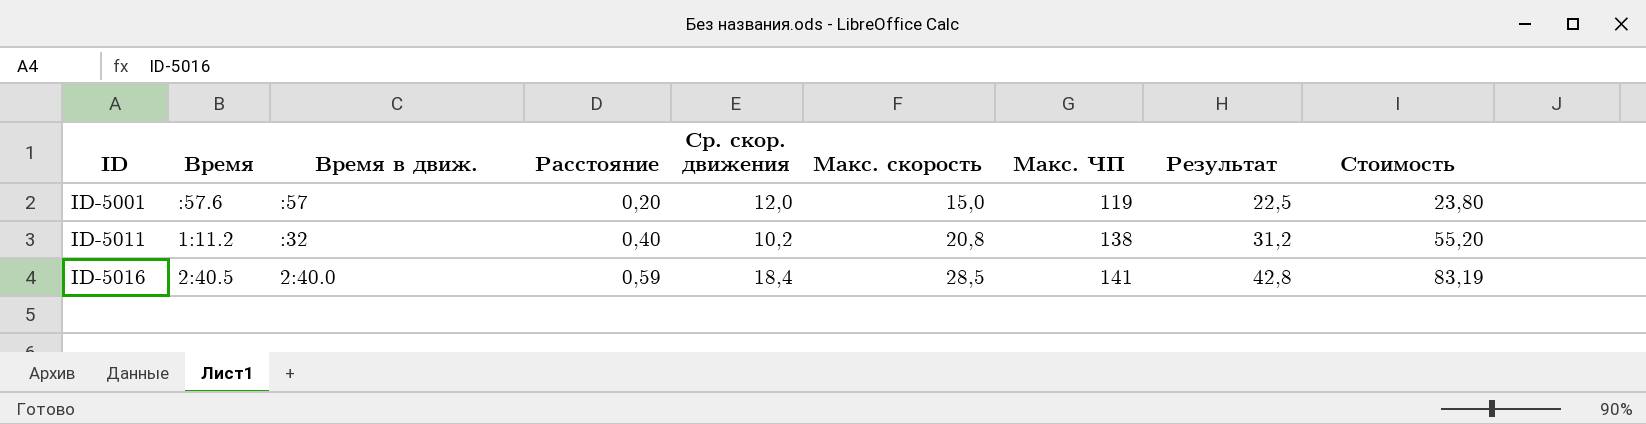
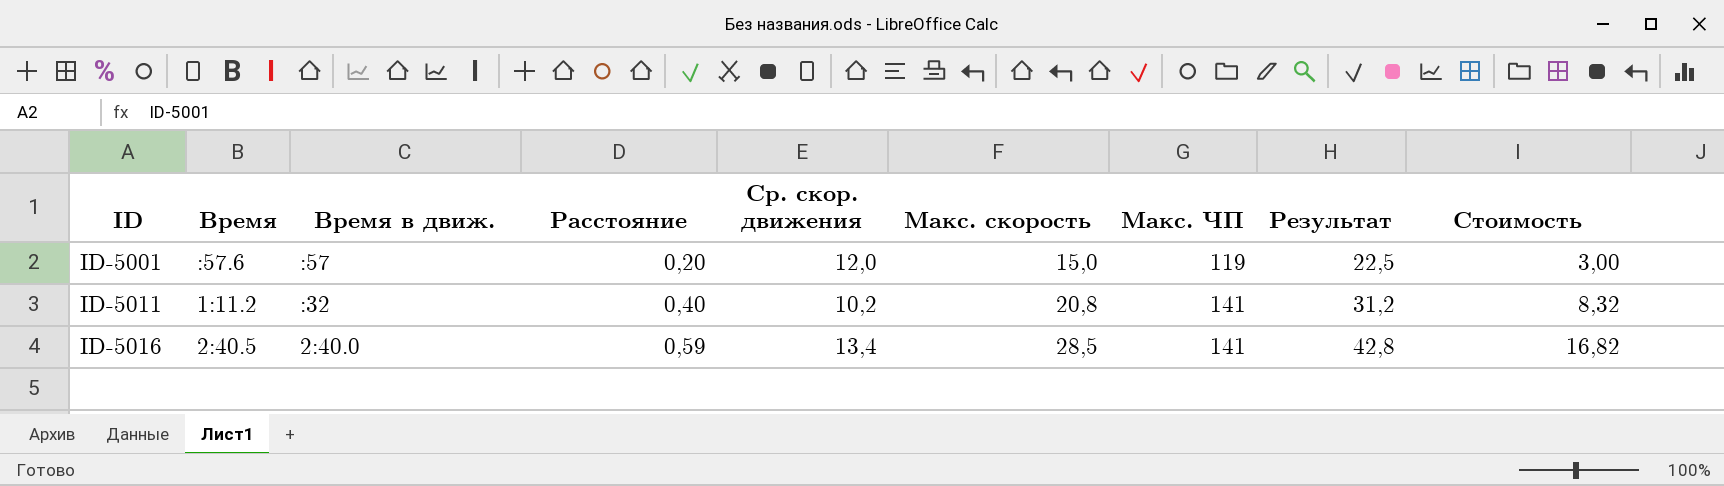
column Стоимость | formula: [Расстояние] * [Макс. ЧП] -> [Расстояние] * [Макс. скорость]
ID-5011 | Макс. ЧП: 138 -> 141
ID-5016 | Ср. скор. движения: 18,4 -> 13,4

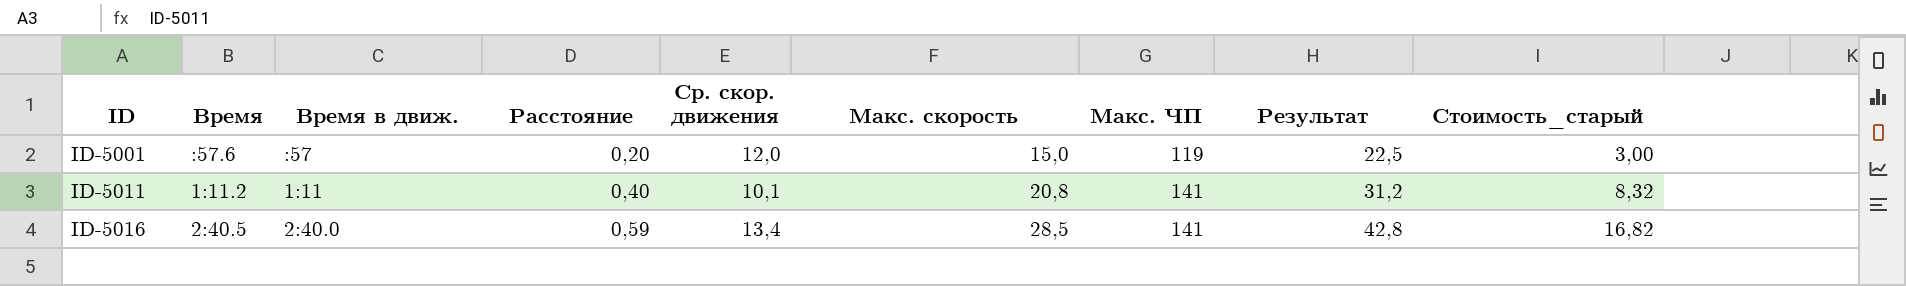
column name: Стоимость -> Стоимость_старый
ID-5011 | Время в движ.: :32 -> 1:11
ID-5011 | Ср. скор. движения: 10,2 -> 10,1

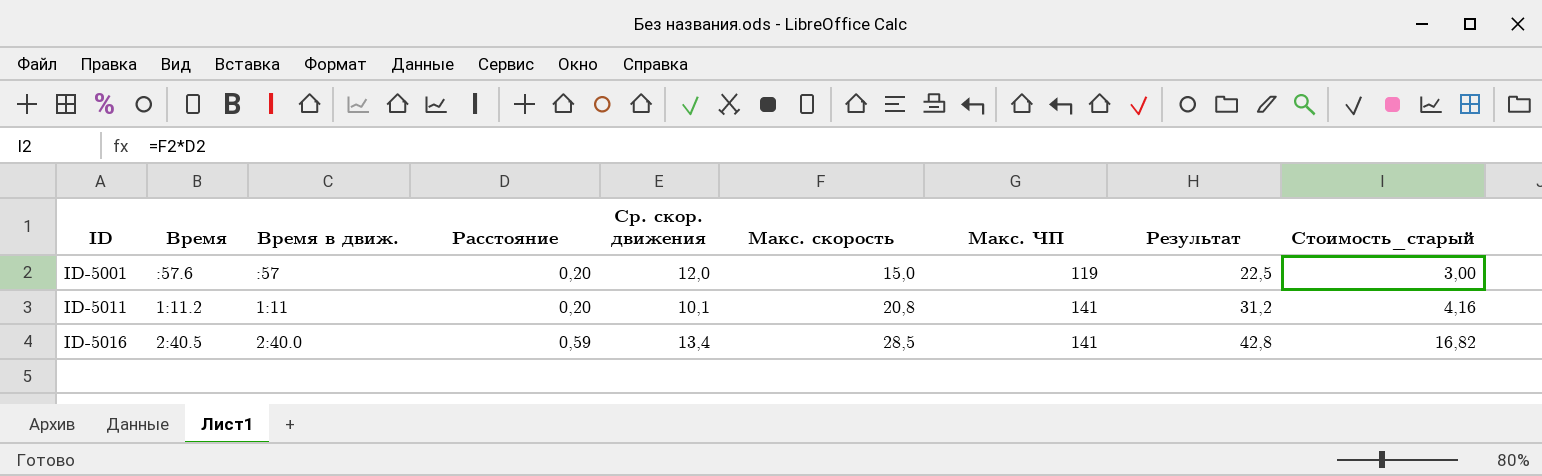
ID-5011 | Расстояние: 0,40 -> 0,20
ID-5011 | Стоимость_старый: 8,32 -> 4,16

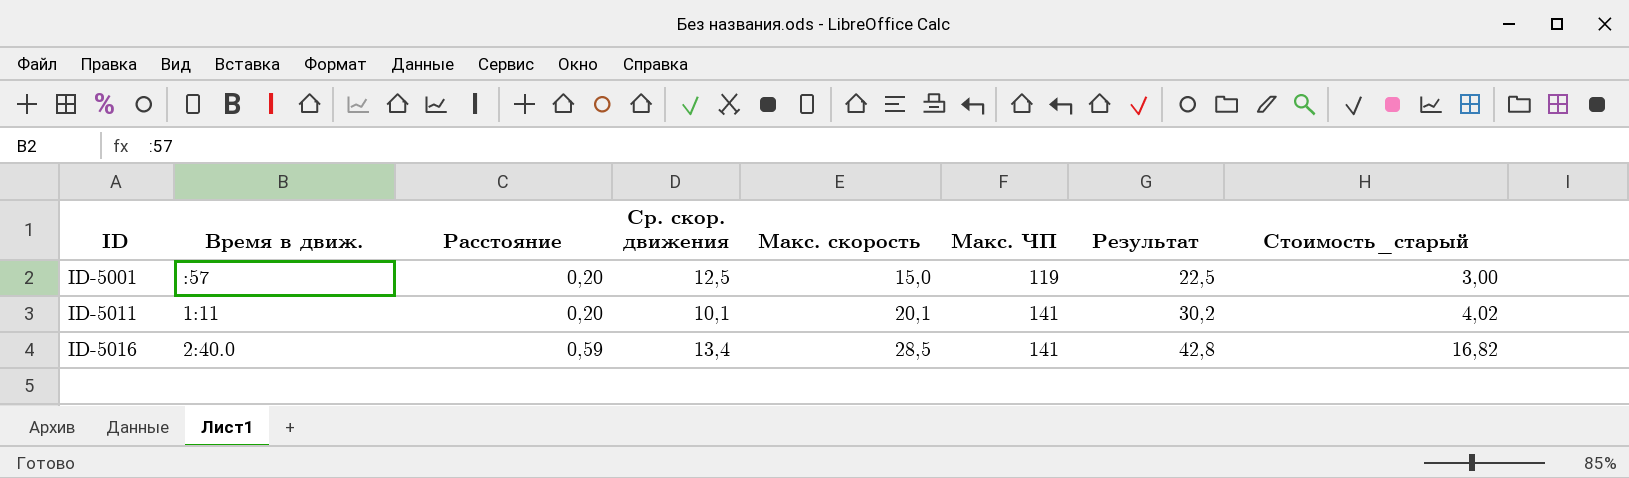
column Время | position: 2 -> none
ID-5001 | Ср. скор. движения: 12,0 -> 12,5
ID-5011 | Макс. скорость: 20,8 -> 20,1
ID-5011 | Результат: 31,2 -> 30,2
ID-5011 | Стоимость_старый: 4,16 -> 4,02

